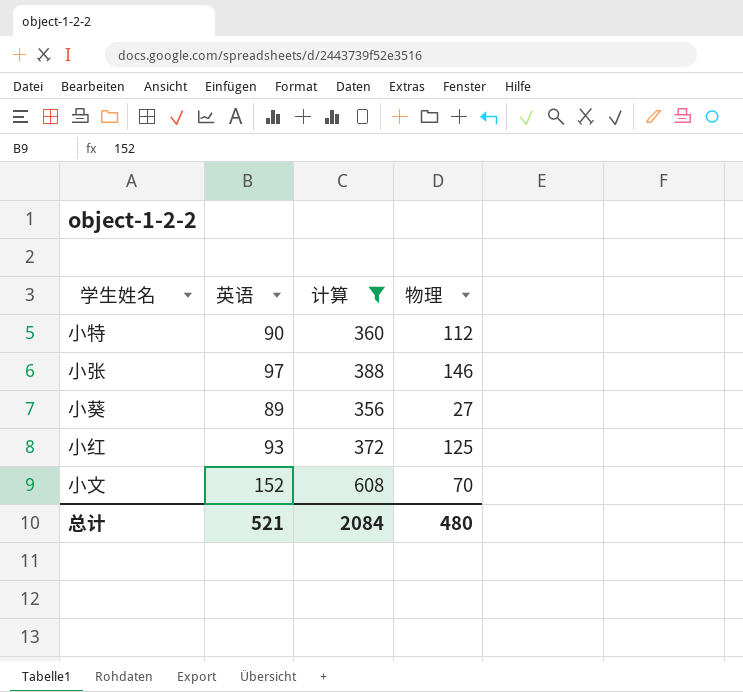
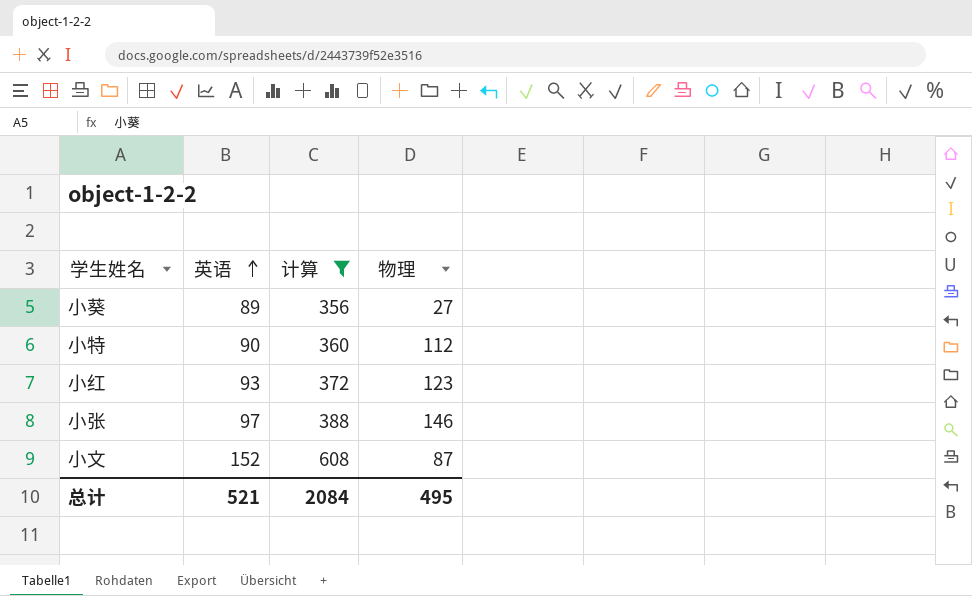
row order: none -> 英语 ascending
小红 | 物理: 125 -> 123
小文 | 物理: 70 -> 87
总计 | 物理: 480 -> 495

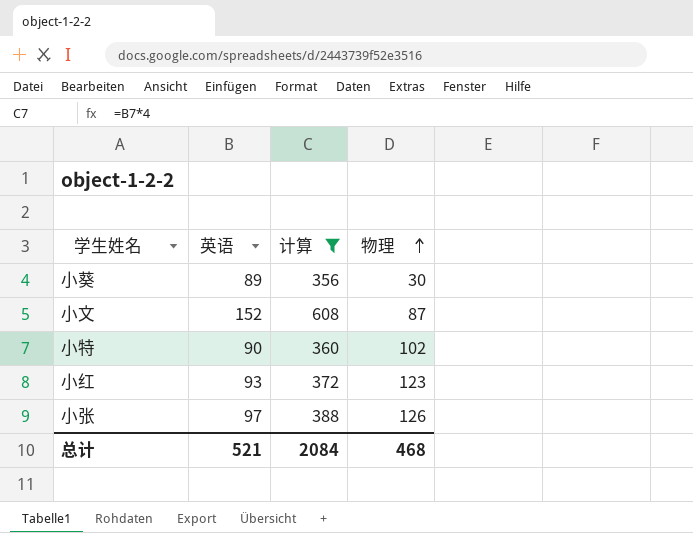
row order: 英语 ascending -> 物理 ascending
小葵 | 物理: 27 -> 30
小特 | 物理: 112 -> 102
小张 | 物理: 146 -> 126
总计 | 物理: 495 -> 468

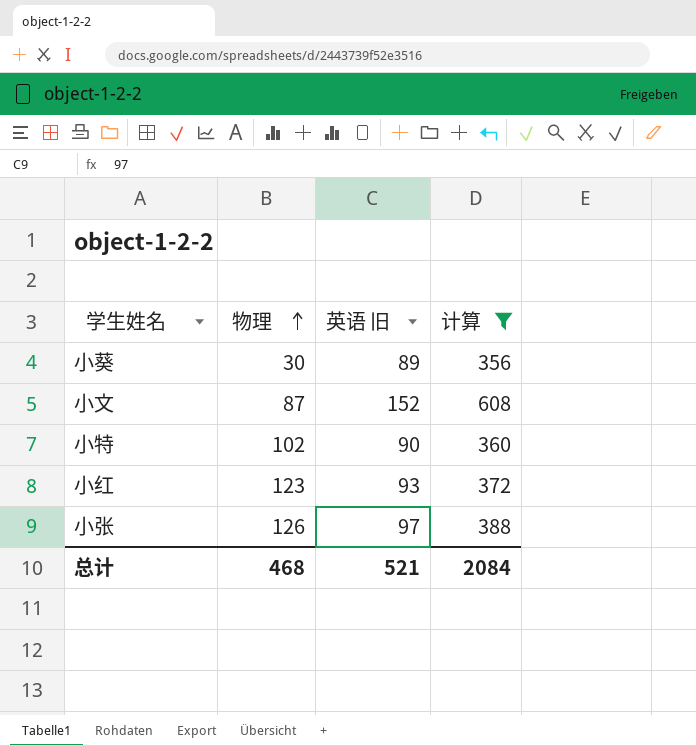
column 物理 | position: 4 -> 2
column name: 英语 -> 英语 旧

